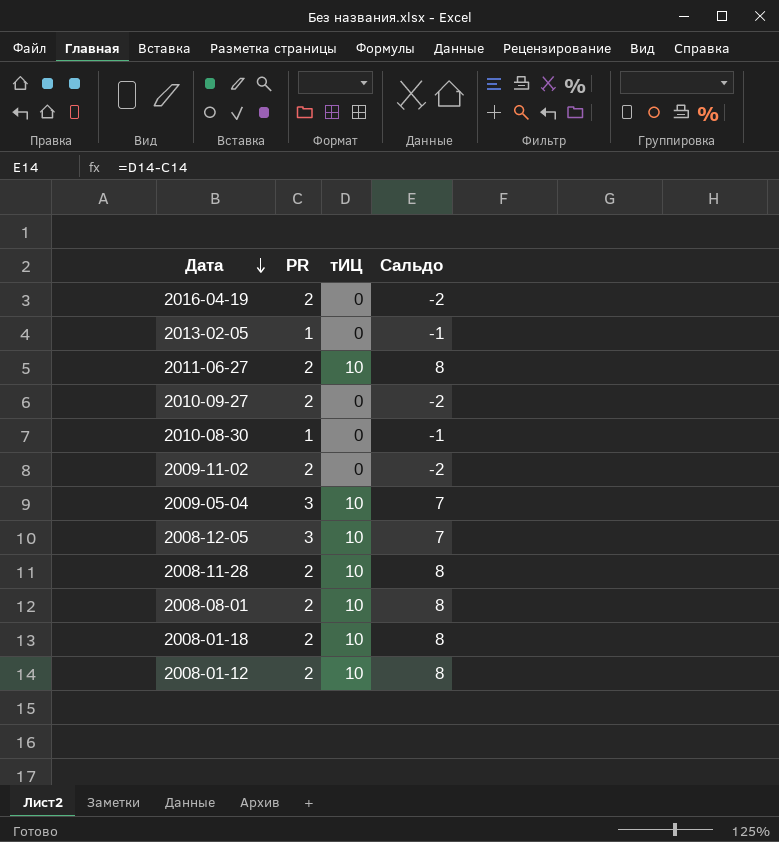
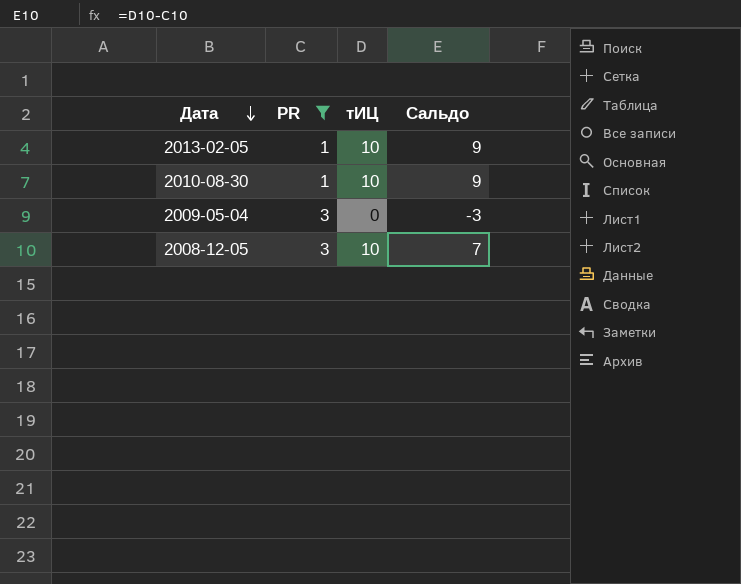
filter: none -> PR != 2
2013-02-05 | тИЦ: 0 -> 10
2013-02-05 | Сальдо: -1 -> 9
2010-08-30 | тИЦ: 0 -> 10
2010-08-30 | Сальдо: -1 -> 9
2009-05-04 | тИЦ: 10 -> 0
2009-05-04 | Сальдо: 7 -> -3

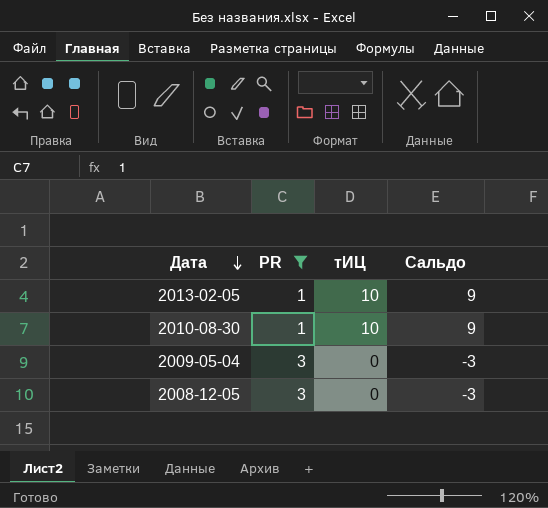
2008-12-05 | тИЦ: 10 -> 0
2008-12-05 | Сальдо: 7 -> -3

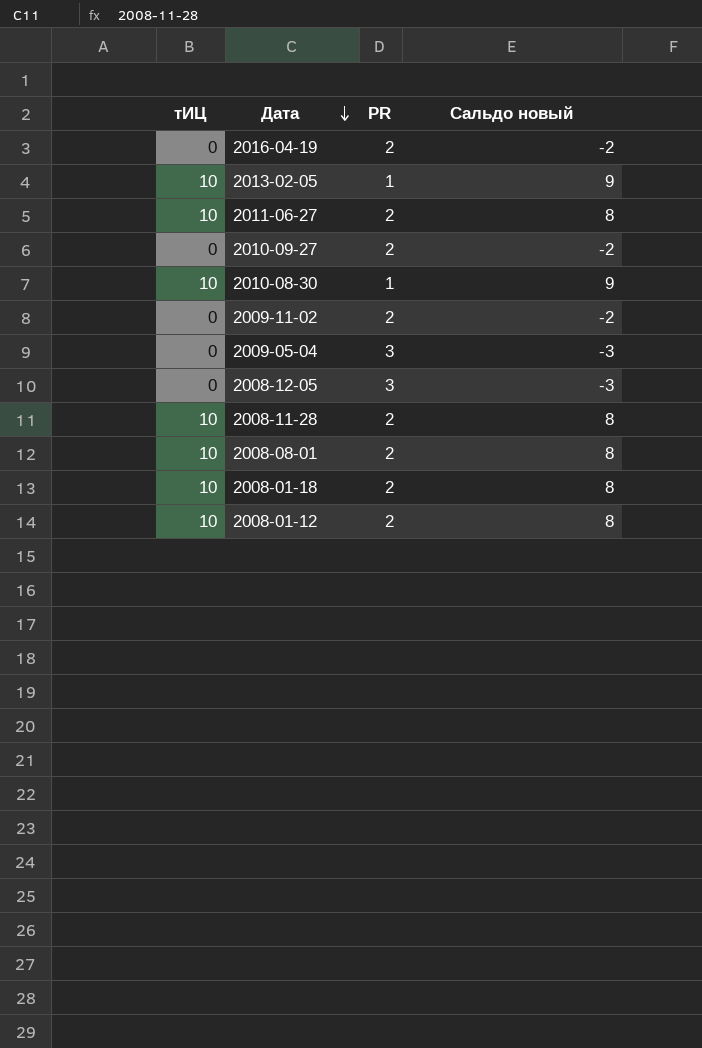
filter: PR != 2 -> none
column тИЦ | position: 3 -> 1
column name: Сальдо -> Сальдо новый

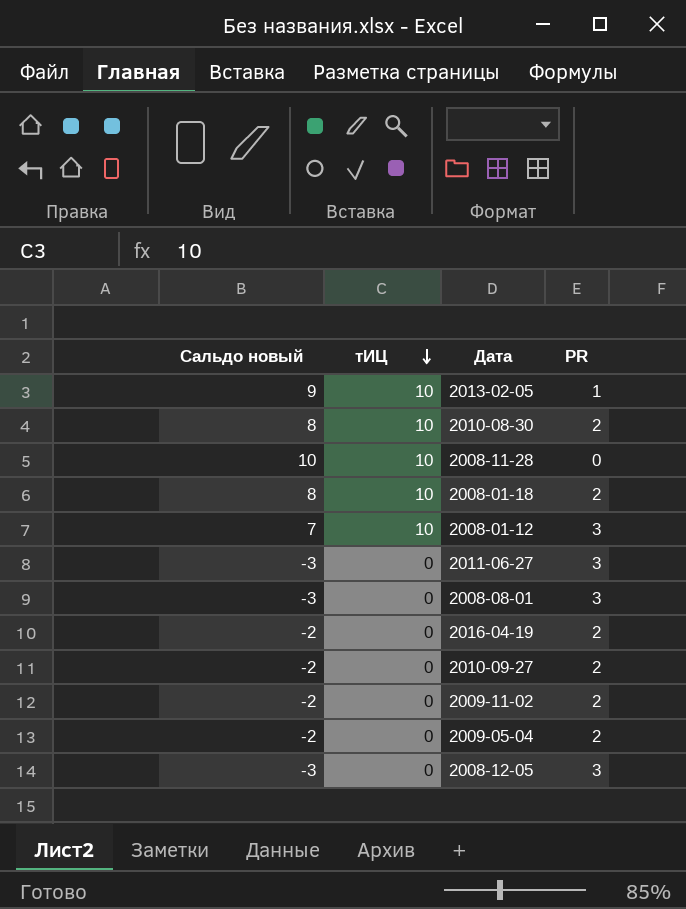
row order: Дата descending -> тИЦ descending
column Сальдо новый | position: 4 -> 1
2010-08-30 | Сальдо новый: 9 -> 8
2010-08-30 | PR: 1 -> 2
2008-11-28 | Сальдо новый: 8 -> 10
2008-11-28 | PR: 2 -> 0
2008-01-12 | Сальдо новый: 8 -> 7
2008-01-12 | PR: 2 -> 3
2011-06-27 | Сальдо новый: 8 -> -3
2011-06-27 | тИЦ: 10 -> 0
2011-06-27 | PR: 2 -> 3
2008-08-01 | Сальдо новый: 8 -> -3
2008-08-01 | тИЦ: 10 -> 0
2008-08-01 | PR: 2 -> 3
2009-05-04 | Сальдо новый: -3 -> -2
2009-05-04 | PR: 3 -> 2

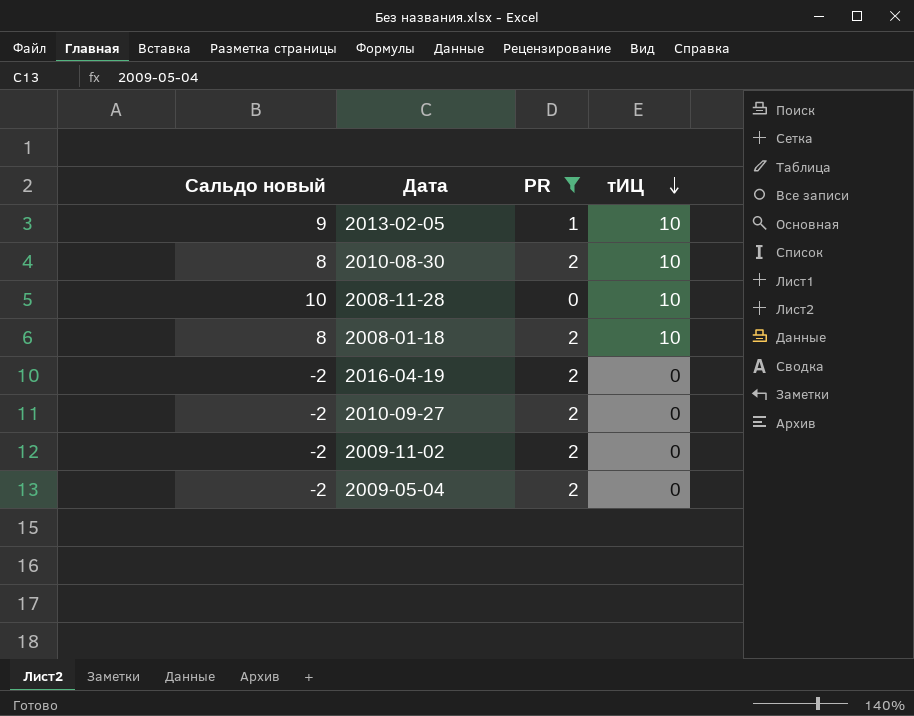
filter: none -> PR != 3
column тИЦ | position: 2 -> 4

